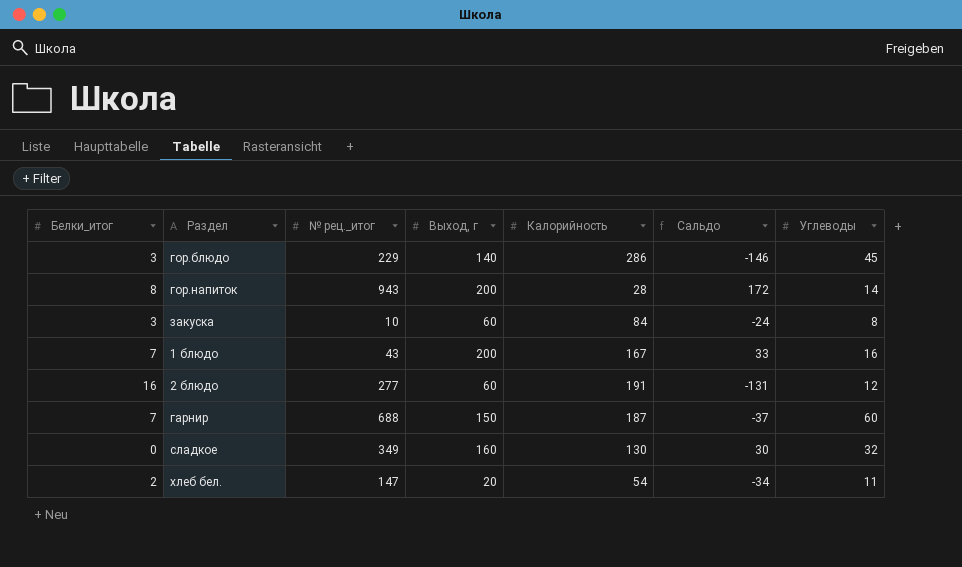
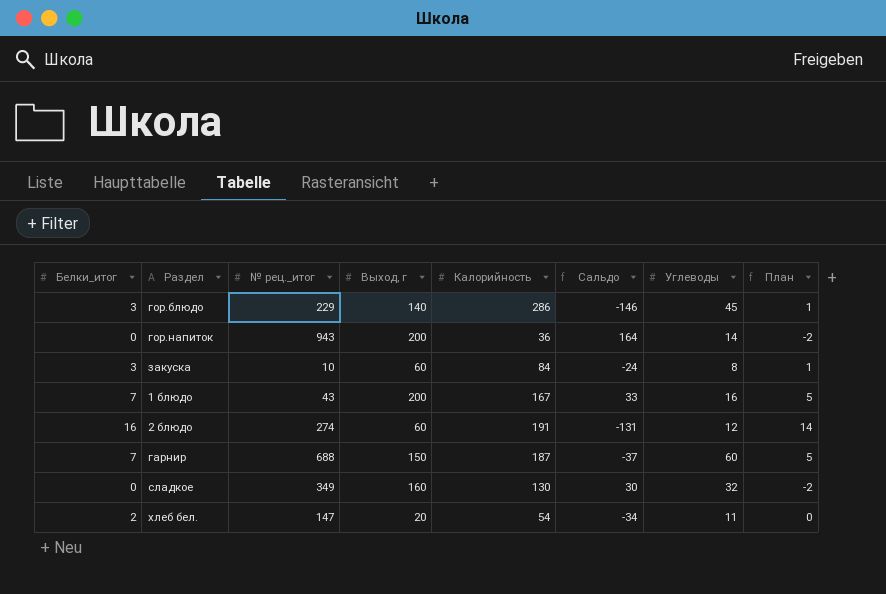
column План | formula: none -> [Белки_итог] - 2
гор.напиток | Белки_итог: 8 -> 0
гор.напиток | Калорийность: 28 -> 36
гор.напиток | Сальдо: 172 -> 164
2 блюдо | № рец._итог: 277 -> 274

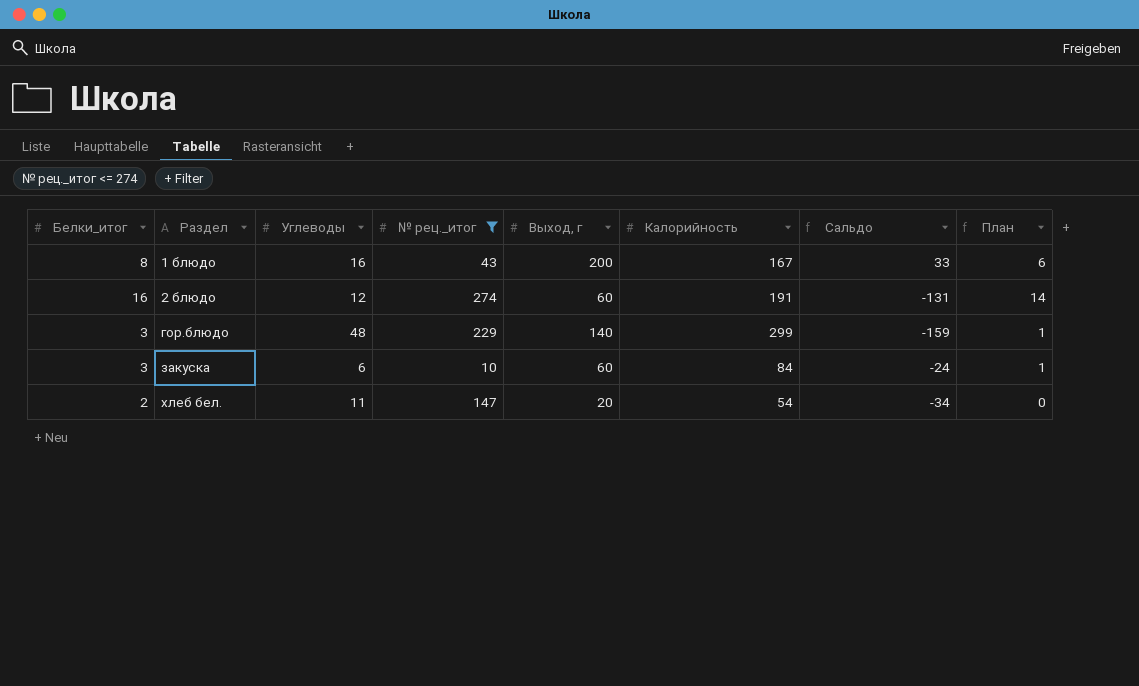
filter: none -> № рец._итог <= 274
row order: none -> Раздел ascending
column Углеводы | position: 7 -> 3
1 блюдо | Белки_итог: 7 -> 8
1 блюдо | План: 5 -> 6
гор.блюдо | Углеводы: 45 -> 48
гор.блюдо | Калорийность: 286 -> 299
гор.блюдо | Сальдо: -146 -> -159
закуска | Углеводы: 8 -> 6

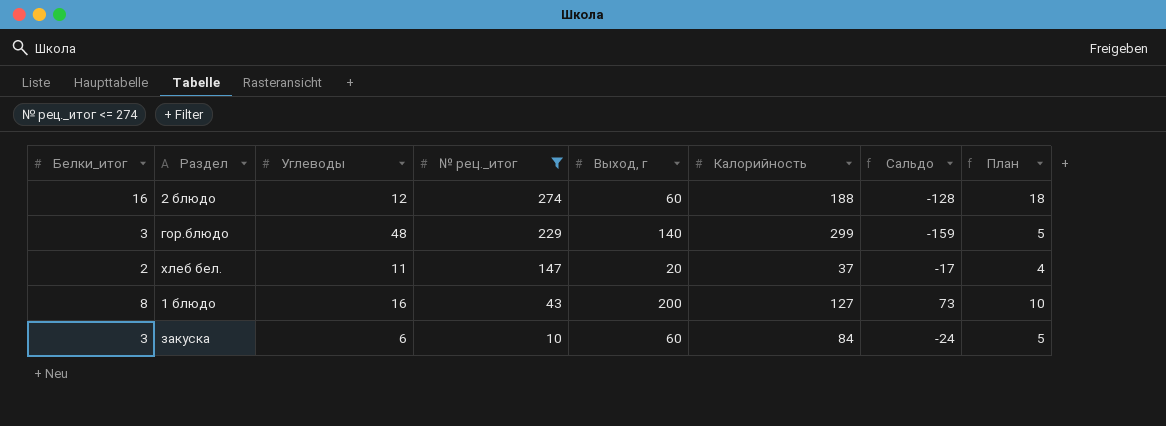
row order: Раздел ascending -> № рец._итог descending
column План | formula: [Белки_итог] - 2 -> [Белки_итог] + 2
2 блюдо | Калорийность: 191 -> 188
2 блюдо | Сальдо: -131 -> -128
хлеб бел. | Калорийность: 54 -> 37
хлеб бел. | Сальдо: -34 -> -17
1 блюдо | Калорийность: 167 -> 127
1 блюдо | Сальдо: 33 -> 73

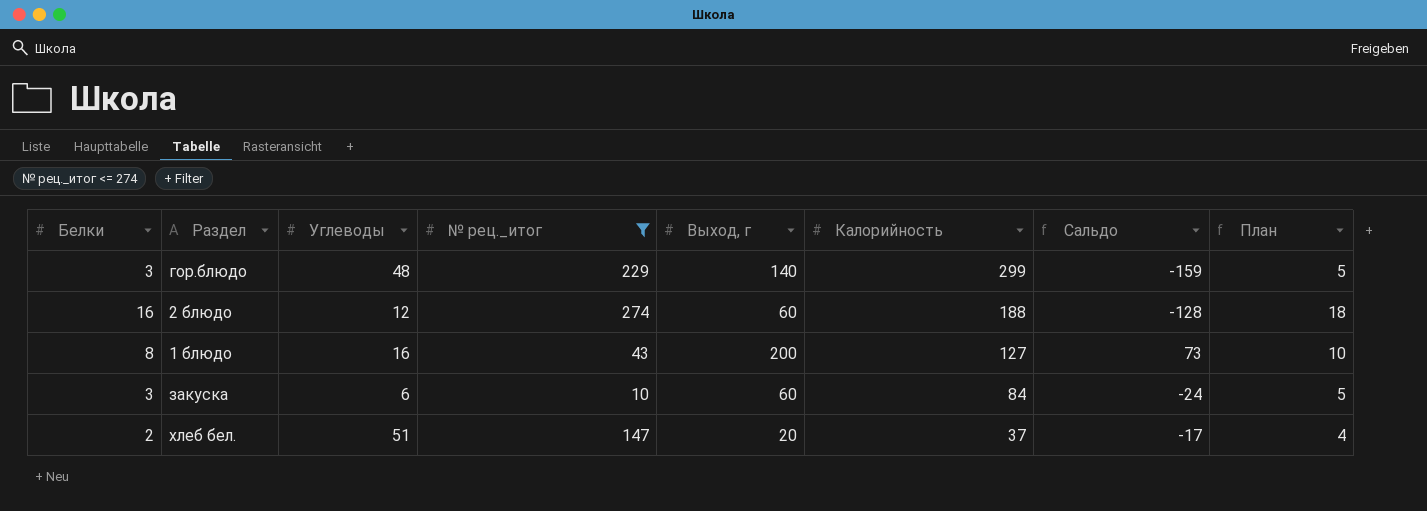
row order: № рец._итог descending -> Калорийность descending
column name: Белки_итог -> Белки
хлеб бел. | Углеводы: 11 -> 51

